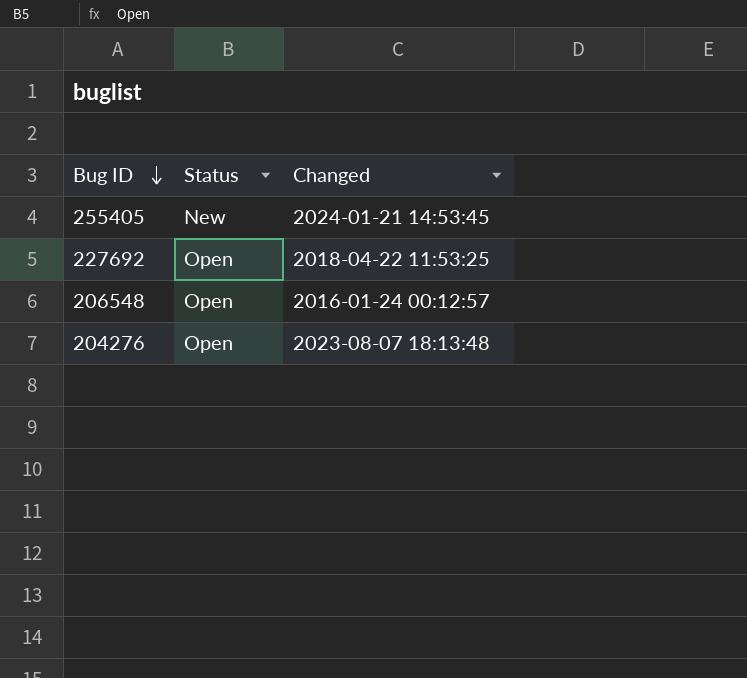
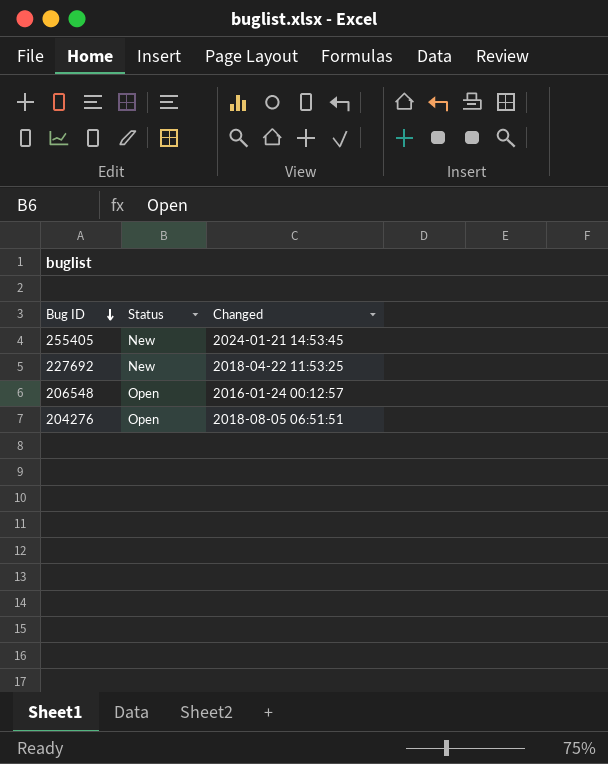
227692 | Status: Open -> New
204276 | Changed: 2023-08-07 18:13:48 -> 2018-08-05 06:51:51

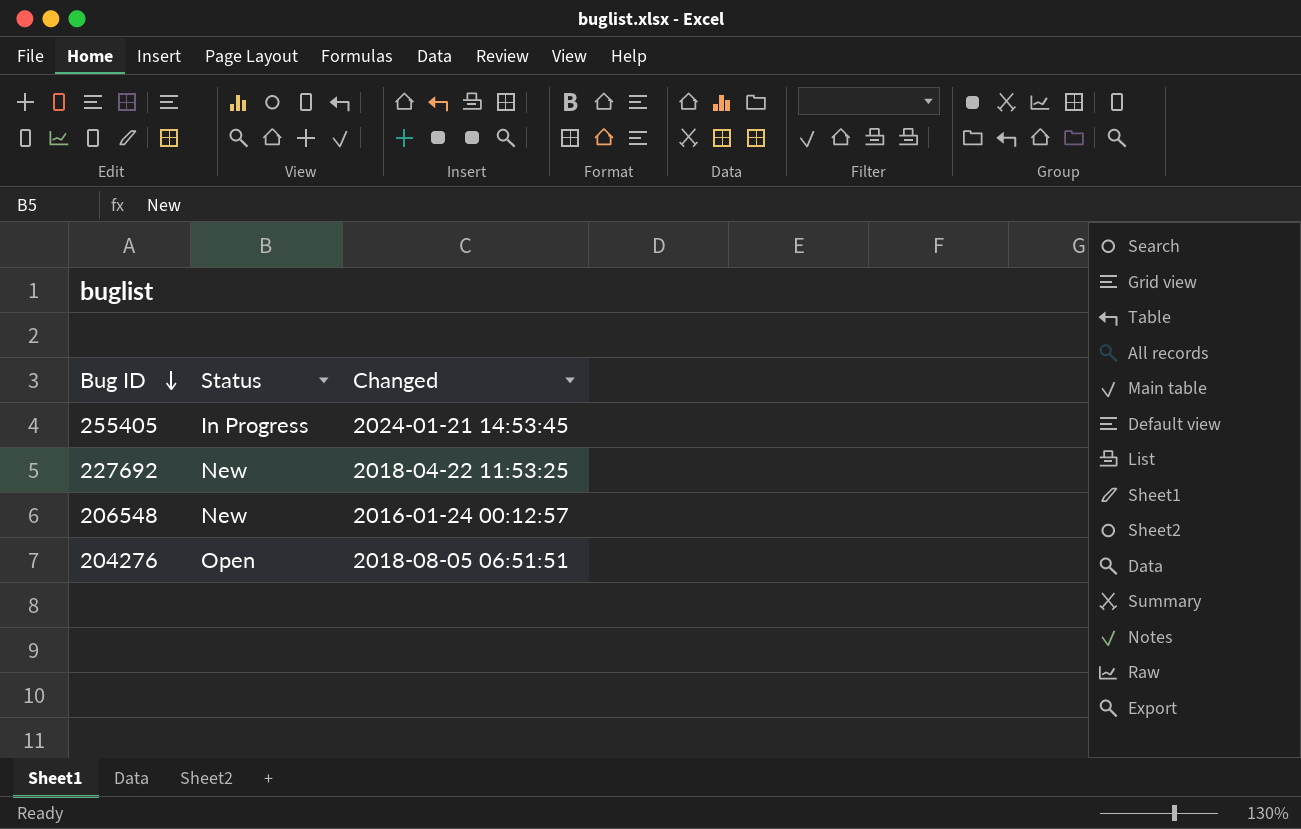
255405 | Status: New -> In Progress
206548 | Status: Open -> New

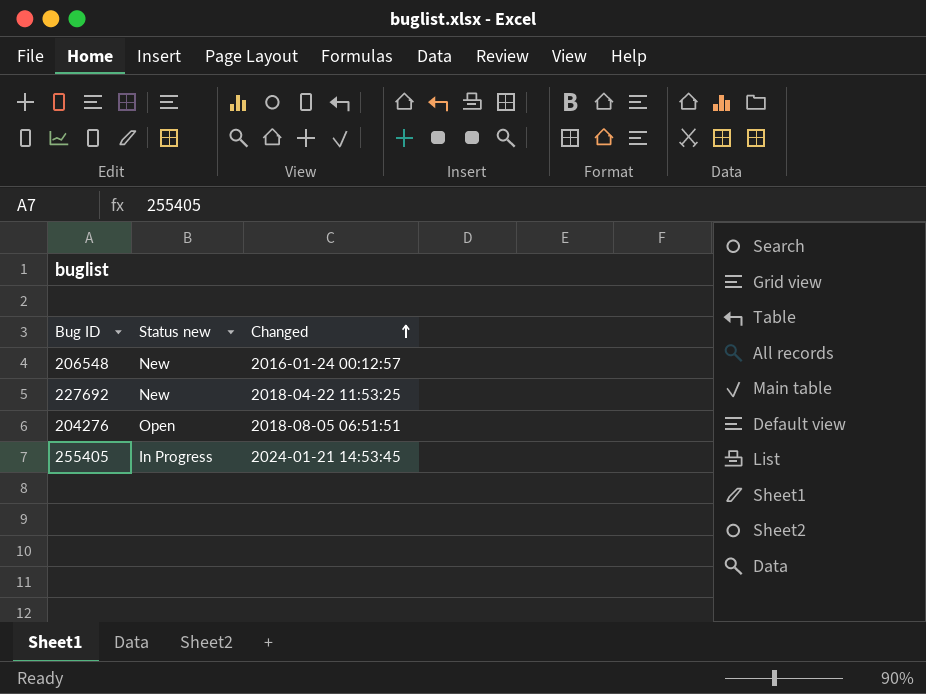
row order: Bug ID descending -> Changed ascending
column name: Status -> Status new

